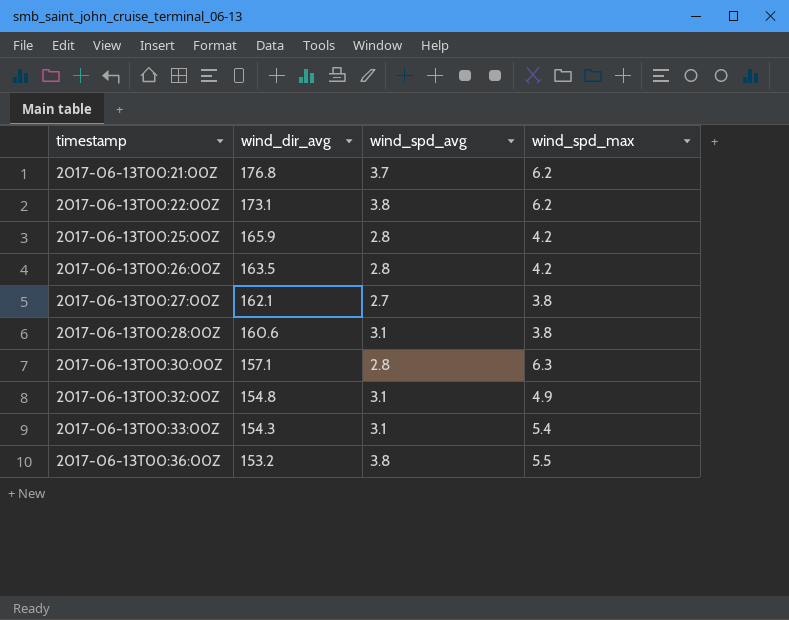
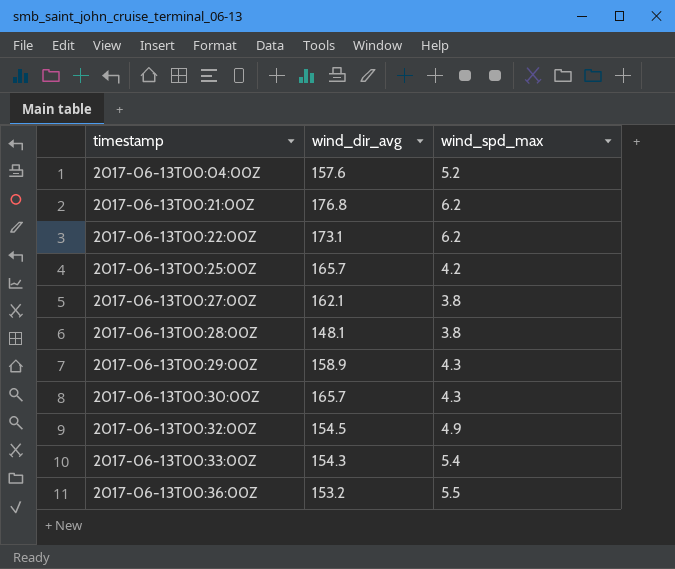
column wind_spd_avg | position: 3 -> none
row 2017-06-13T00:26:00Z: 163.5 | 2.8 | 4.2 -> none
row 2017-06-13T00:04:00Z: none -> 157.6 | 5.2
2017-06-13T00:25:00Z | wind_dir_avg: 165.9 -> 165.7
2017-06-13T00:28:00Z | wind_dir_avg: 160.6 -> 148.1
row 2017-06-13T00:29:00Z: none -> 158.9 | 4.3
2017-06-13T00:30:00Z | wind_dir_avg: 157.1 -> 165.7
2017-06-13T00:30:00Z | wind_spd_max: 6.3 -> 4.3
2017-06-13T00:32:00Z | wind_dir_avg: 154.8 -> 154.5

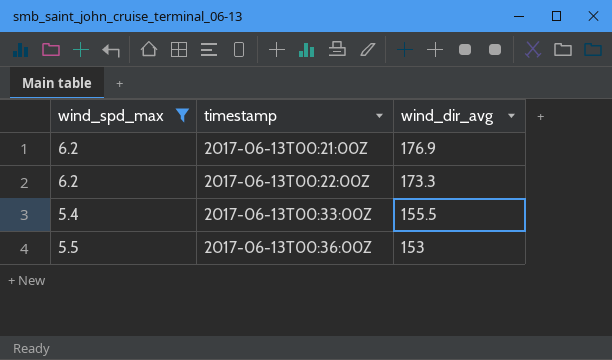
filter: none -> wind_spd_max >= 5.4
column wind_spd_max | position: 3 -> 1
2017-06-13T00:21:00Z | wind_dir_avg: 176.8 -> 176.9
2017-06-13T00:22:00Z | wind_dir_avg: 173.1 -> 173.3
2017-06-13T00:33:00Z | wind_dir_avg: 154.3 -> 155.5
2017-06-13T00:36:00Z | wind_dir_avg: 153.2 -> 153

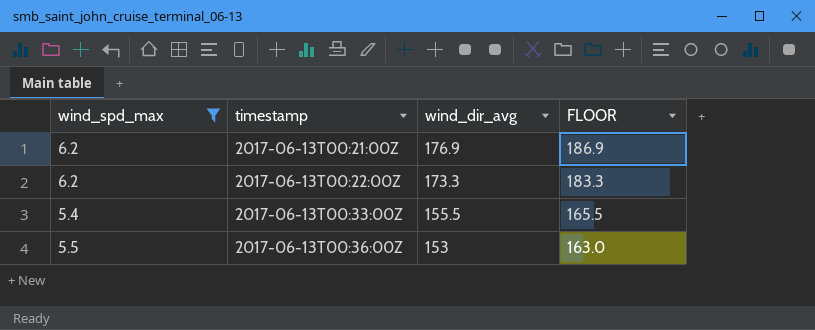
column FLOOR | formula: none -> [wind_dir_avg] + 10

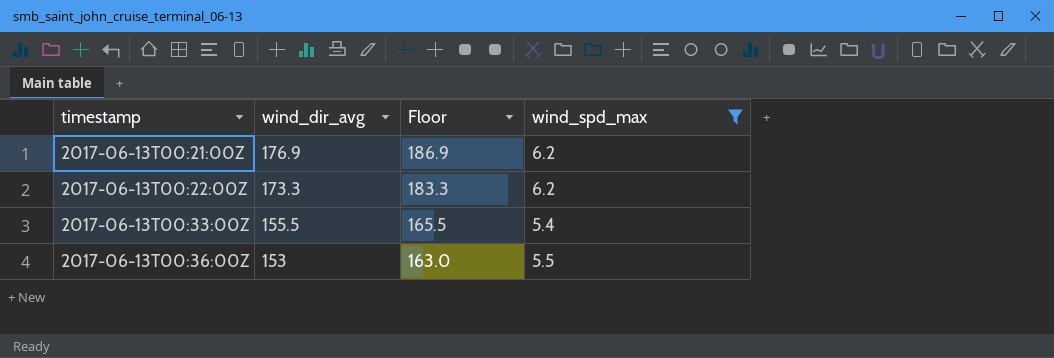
column name: FLOOR -> Floor
column wind_spd_max | position: 1 -> 4

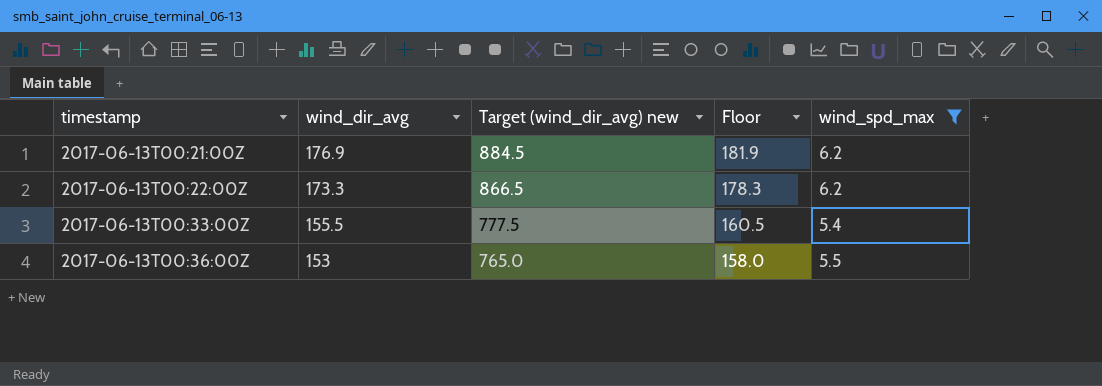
column Target (wind_dir_avg) new | formula: none -> [wind_dir_avg] * 5
column Floor | formula: [wind_dir_avg] + 10 -> [wind_dir_avg] + 5

